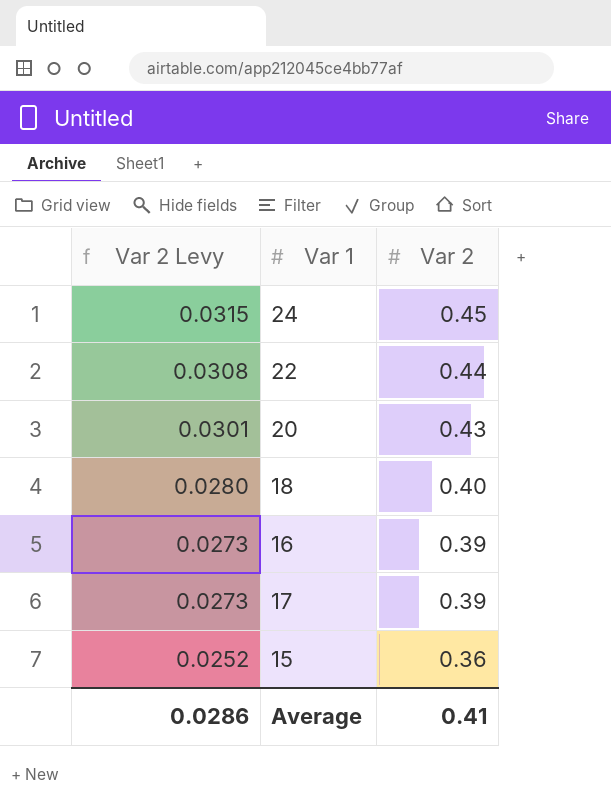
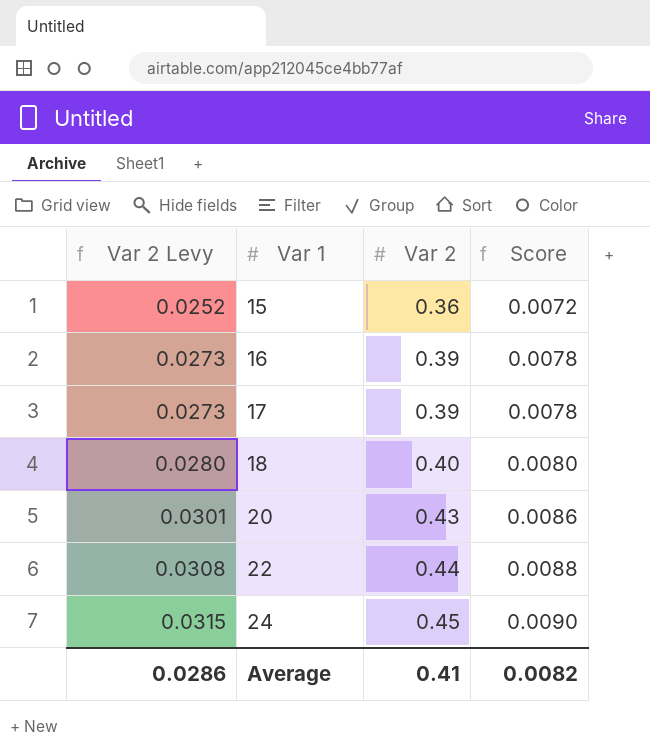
row order: Var 2 Levy descending -> Var 2 Levy ascending
column Score | formula: none -> [Var 2] * 0.02

